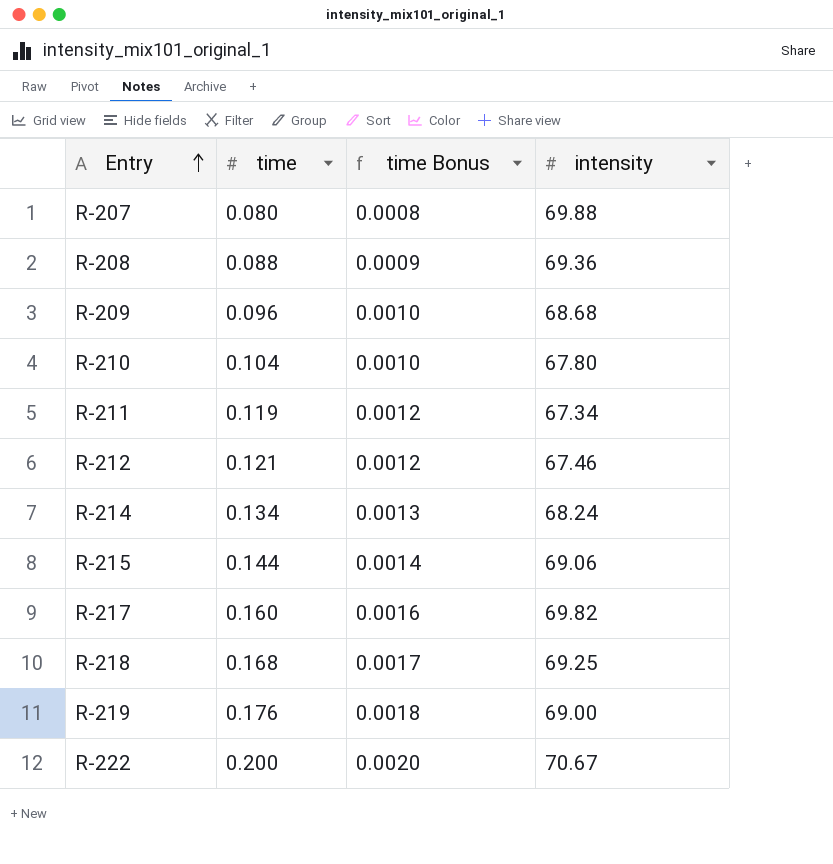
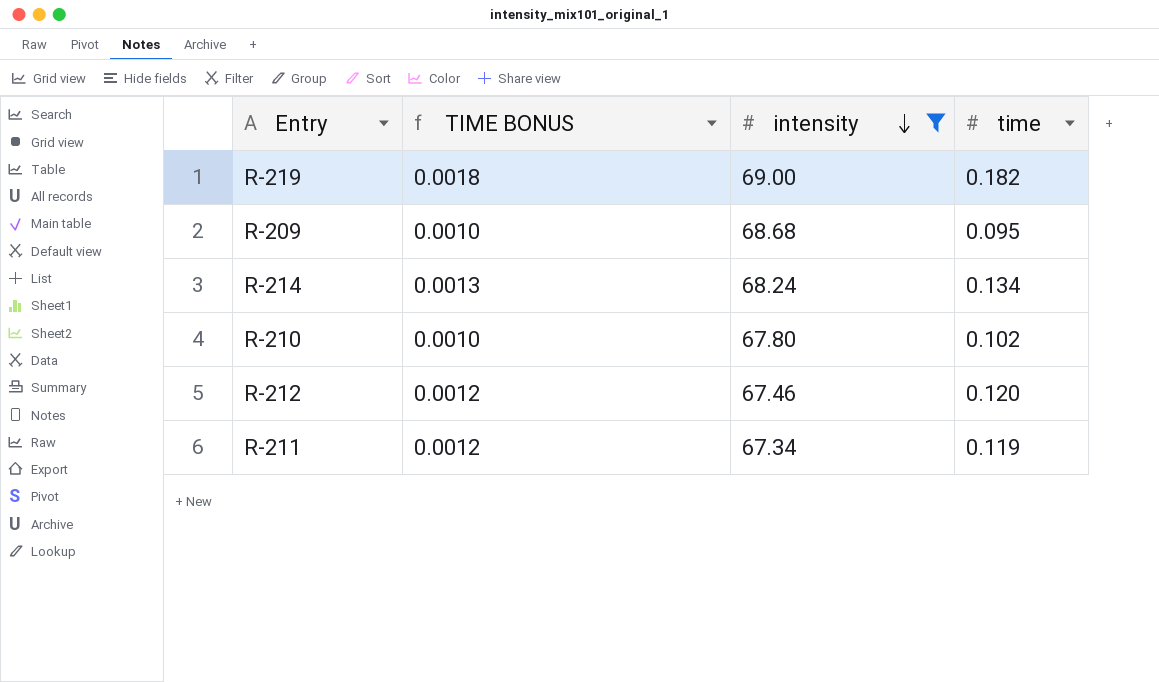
filter: none -> intensity <= 69.00
row order: Entry ascending -> intensity descending
column name: time Bonus -> TIME BONUS
column time | position: 2 -> 4
R-219 | time: 0.176 -> 0.182
R-209 | time: 0.096 -> 0.095
R-210 | time: 0.104 -> 0.102
R-212 | time: 0.121 -> 0.120

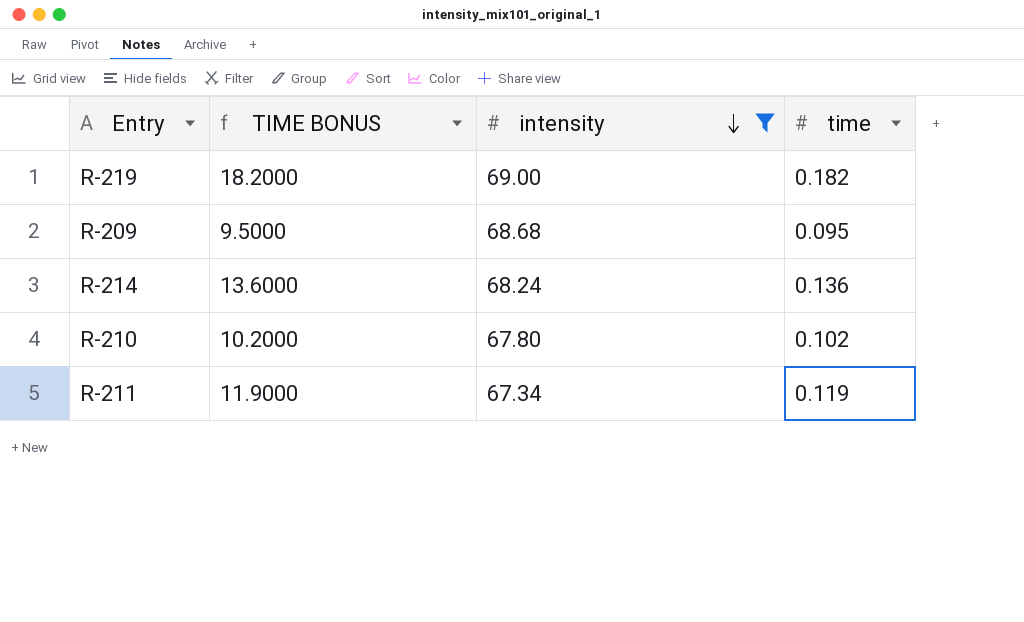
column TIME BONUS | formula: [time] * 0.01 -> [time] * 100
row R-212: 0.0012 | 67.46 | 0.120 -> none
R-214 | time: 0.134 -> 0.136

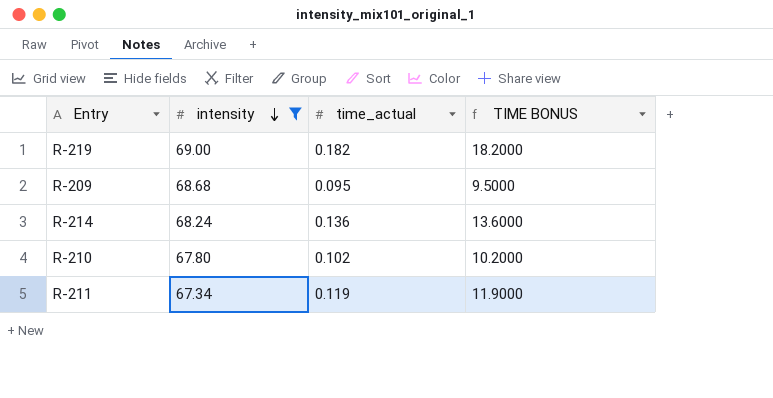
column name: time -> time_actual
column TIME BONUS | position: 2 -> 4

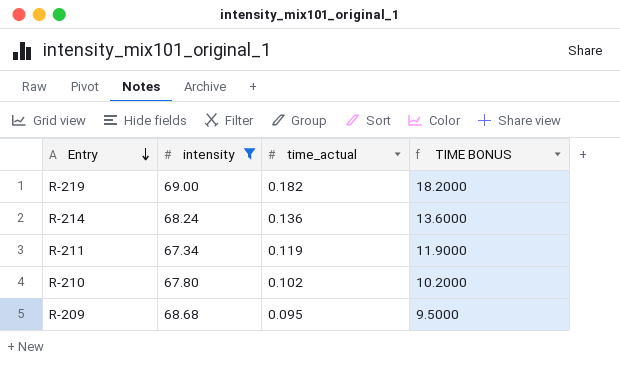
row order: intensity descending -> Entry descending

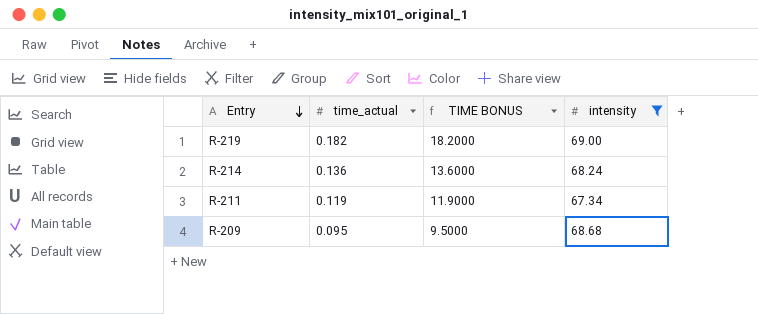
column intensity | position: 2 -> 4
row R-210: 67.80 | 0.102 | 10.2000 -> none

